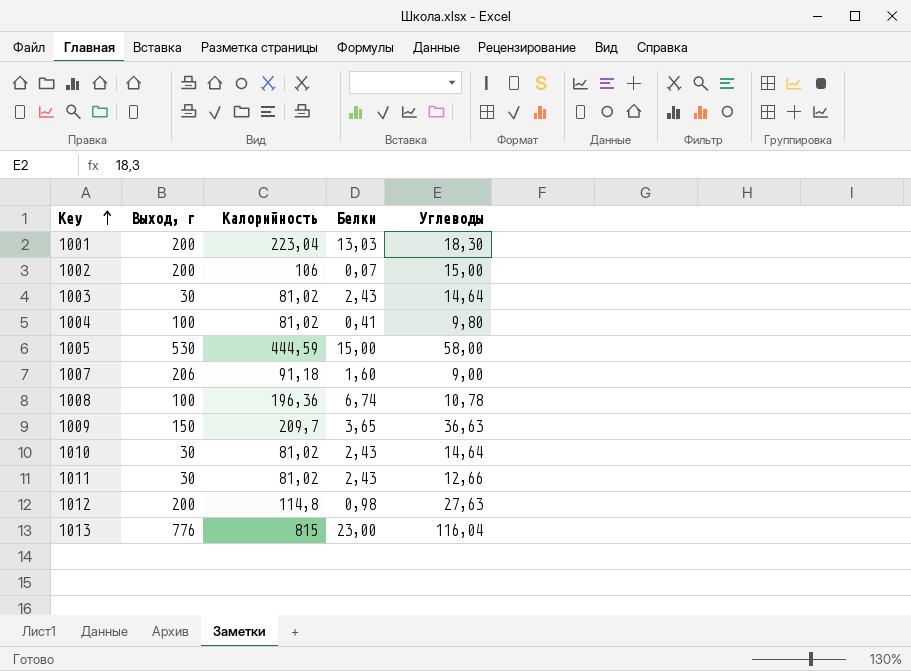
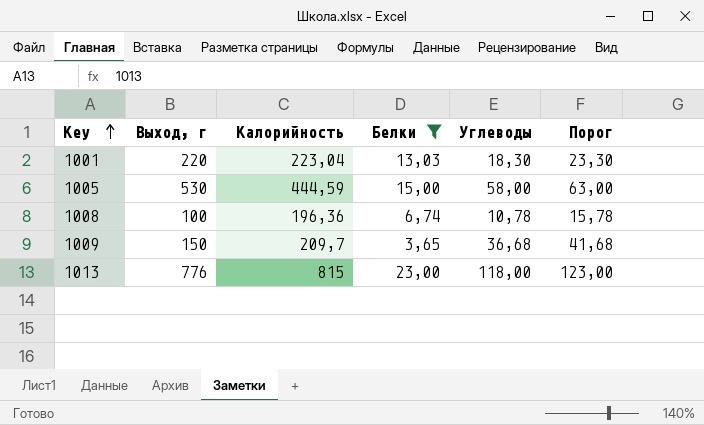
filter: none -> Белки >= 3,65
column Порог | formula: none -> [Углеводы] + 5
1001 | Выход, г: 200 -> 220
1009 | Углеводы: 36,63 -> 36,68
1013 | Углеводы: 116,04 -> 118,00

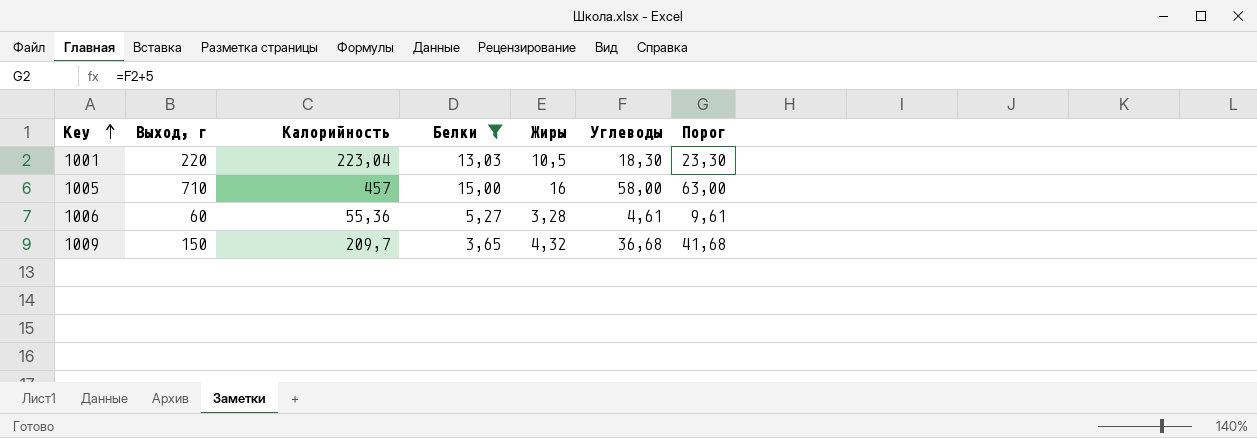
column Жиры | position: none -> 5
row 1008: 100 | 196,36 | 6,74 | 10,78 | 15,78 -> none
row 1013: 776 | 815 | 23,00 | 118,00 | 123,00 -> none
1005 | Выход, г: 530 -> 710
1005 | Калорийность: 444,59 -> 457
row 1006: none -> 60 | 55,36 | 5,27 | 3,28 | 4,61 | 9,61

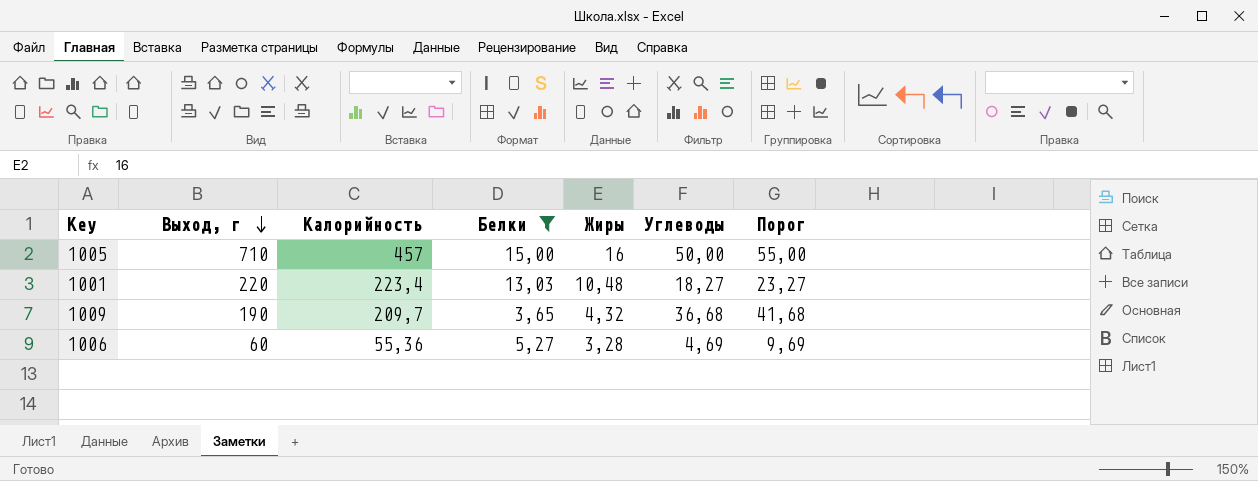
row order: Key ascending -> Выход, г descending
1005 | Углеводы: 58,00 -> 50,00
1005 | Порог: 63,00 -> 55,00
1001 | Калорийность: 223,04 -> 223,4
1001 | Жиры: 10,5 -> 10,48
1001 | Углеводы: 18,30 -> 18,27
1001 | Порог: 23,30 -> 23,27
1009 | Выход, г: 150 -> 190
1006 | Углеводы: 4,61 -> 4,69
1006 | Порог: 9,61 -> 9,69

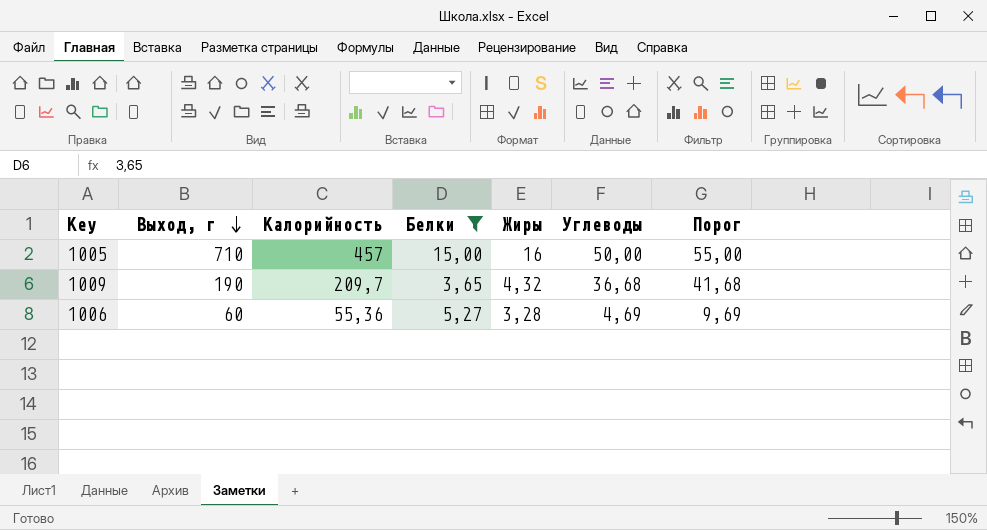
row 1001: 220 | 223,4 | 13,03 | 10,48 | 18,27 | 23,27 -> none

